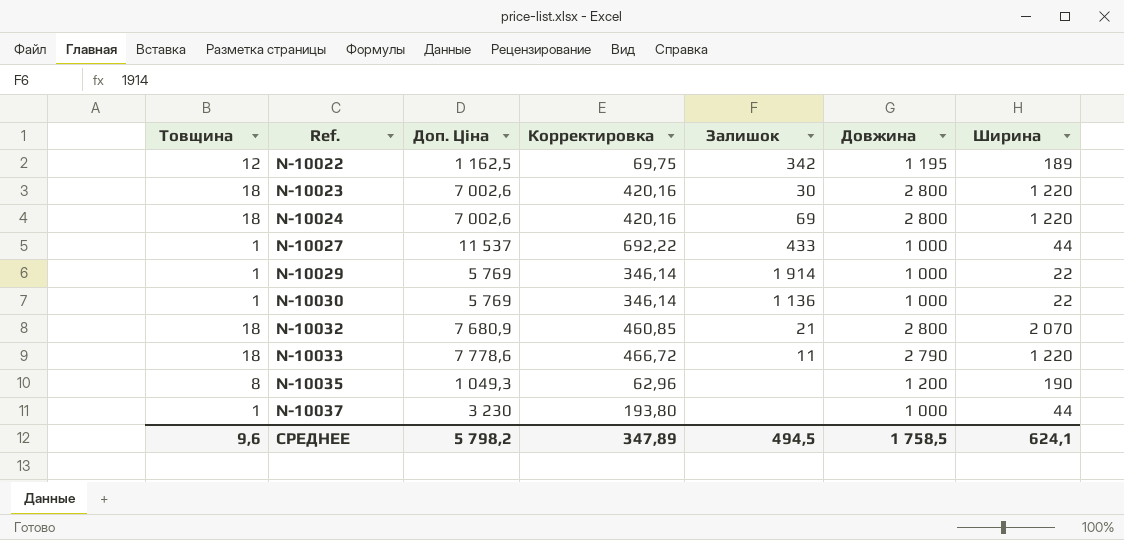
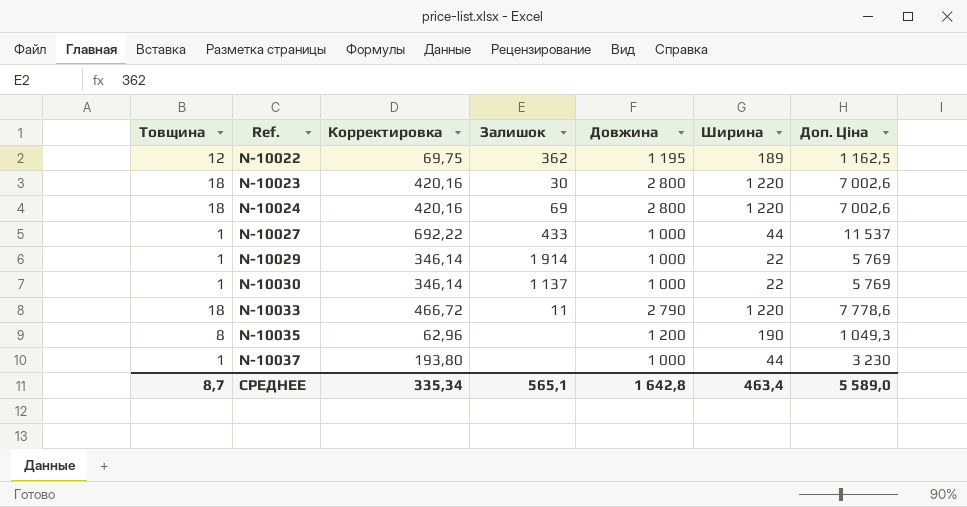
column Доп. Ціна | position: 3 -> 7
row N-10032: 18 | 7 680,9 | 460,85 | 21 | 2 800 | 2 070 -> none
N-10022 | Залишок: 342 -> 362
N-10030 | Залишок: 1 136 -> 1 137
СРЕДНЕЕ | Товщина: 9,6 -> 8,7
СРЕДНЕЕ | Корректировка: 347,89 -> 335,34
СРЕДНЕЕ | Залишок: 494,5 -> 565,1
СРЕДНЕЕ | Довжина: 1 758,5 -> 1 642,8
СРЕДНЕЕ | Ширина: 624,1 -> 463,4
СРЕДНЕЕ | Доп. Ціна: 5 798,2 -> 5 589,0

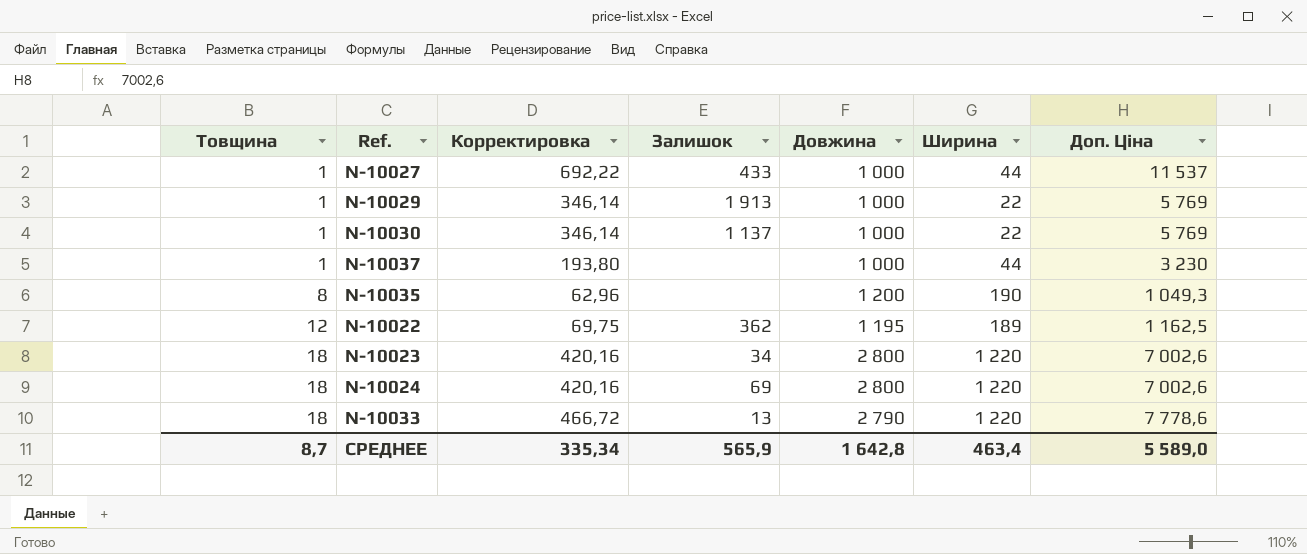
row order: Ref. ascending -> Товщина ascending
N-10029 | Залишок: 1 914 -> 1 913
N-10023 | Залишок: 30 -> 34
N-10033 | Залишок: 11 -> 13
СРЕДНЕЕ | Залишок: 565,1 -> 565,9

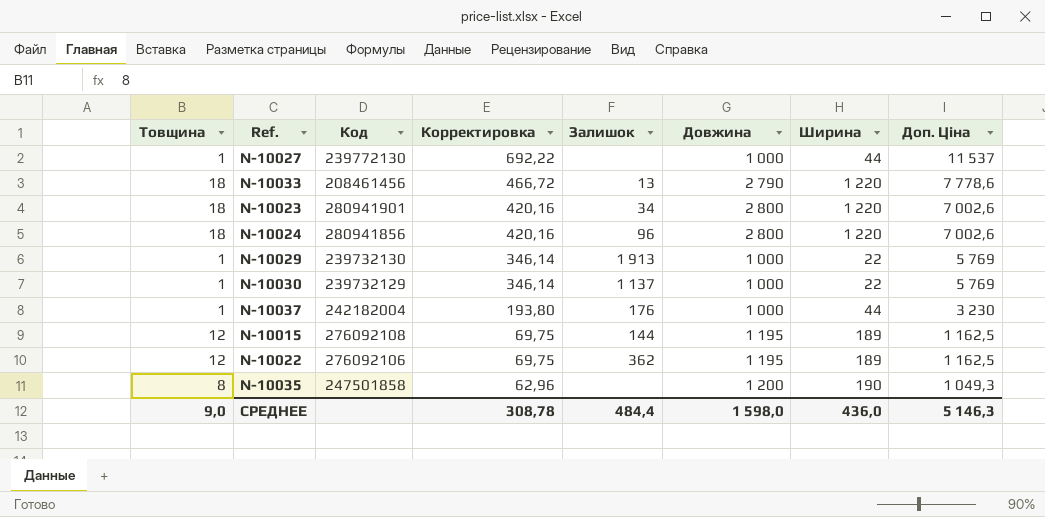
row order: Товщина ascending -> Корректировка descending
column Код | position: none -> 3
N-10027 | Залишок: 433 -> none
N-10024 | Залишок: 69 -> 96
N-10037 | Залишок: none -> 176
row N-10015: none -> 12 | 276092108 | 69,75 | 144 | 1 195 | 189 | 1 162,5
СРЕДНЕЕ | Товщина: 8,7 -> 9,0
СРЕДНЕЕ | Корректировка: 335,34 -> 308,78
СРЕДНЕЕ | Залишок: 565,9 -> 484,4
СРЕДНЕЕ | Довжина: 1 642,8 -> 1 598,0
СРЕДНЕЕ | Ширина: 463,4 -> 436,0
СРЕДНЕЕ | Доп. Ціна: 5 589,0 -> 5 146,3

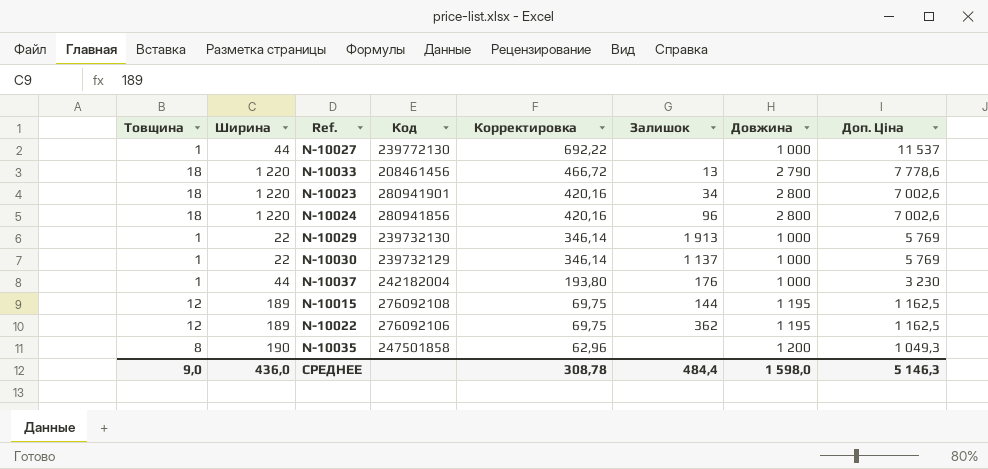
column Ширина | position: 7 -> 2

